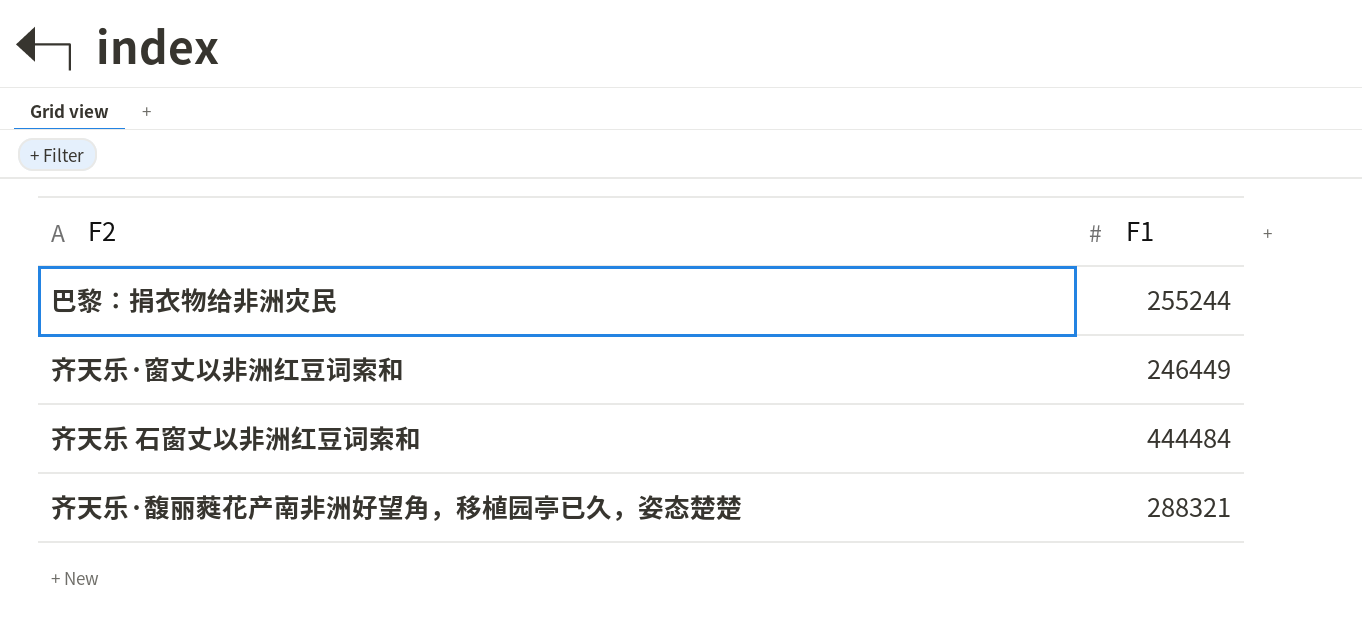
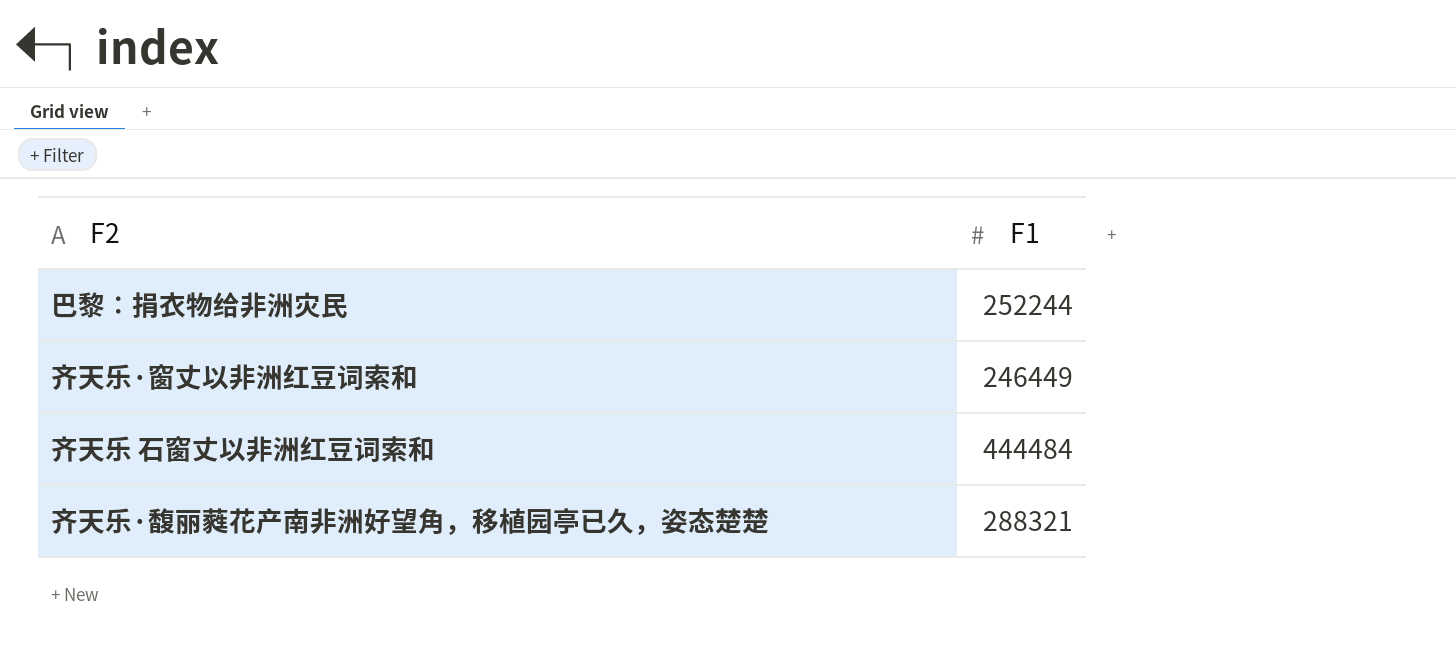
巴黎∶捐衣物给非洲灾民 | F1: 255244 -> 252244

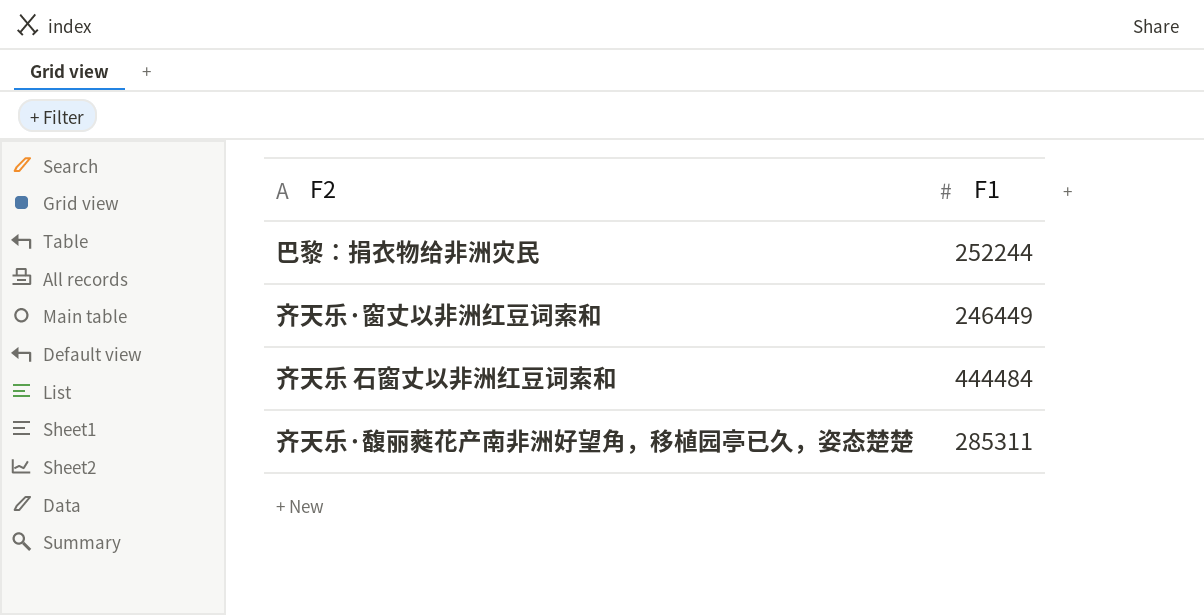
齐天乐·馥丽蕤花产南非洲好望角，移植园亭已久，姿态楚楚 | F1: 288321 -> 285311

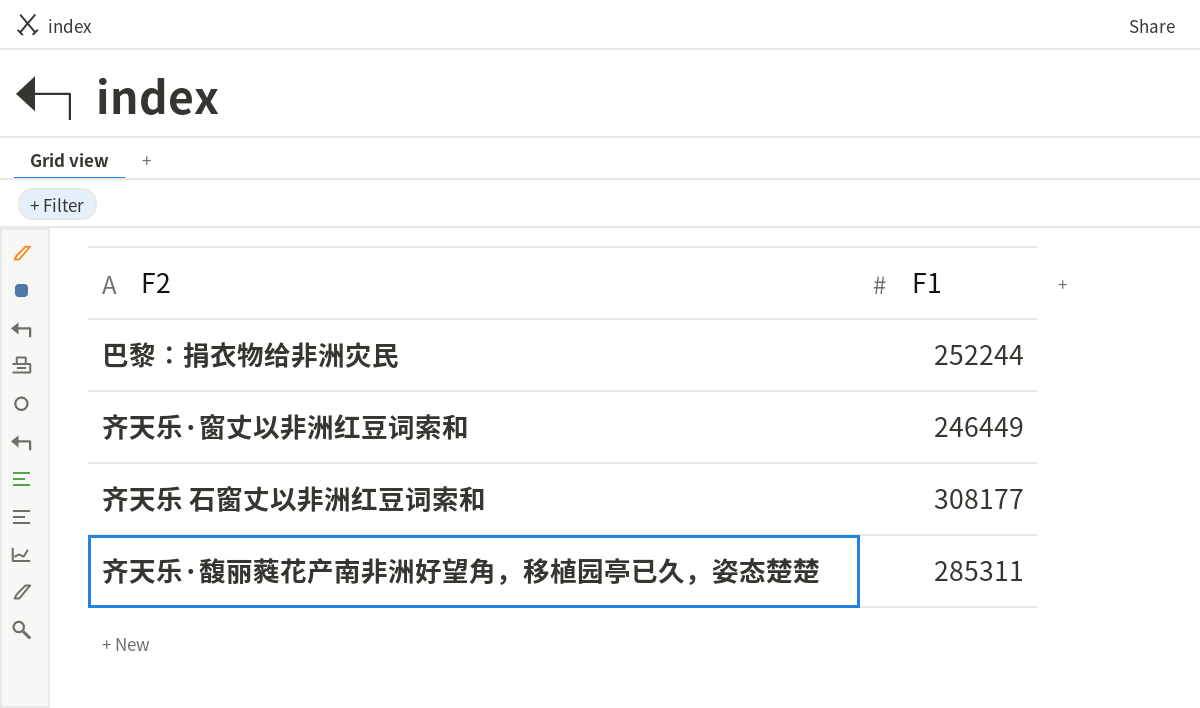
齐天乐 石窗丈以非洲红豆词索和 | F1: 444484 -> 308177

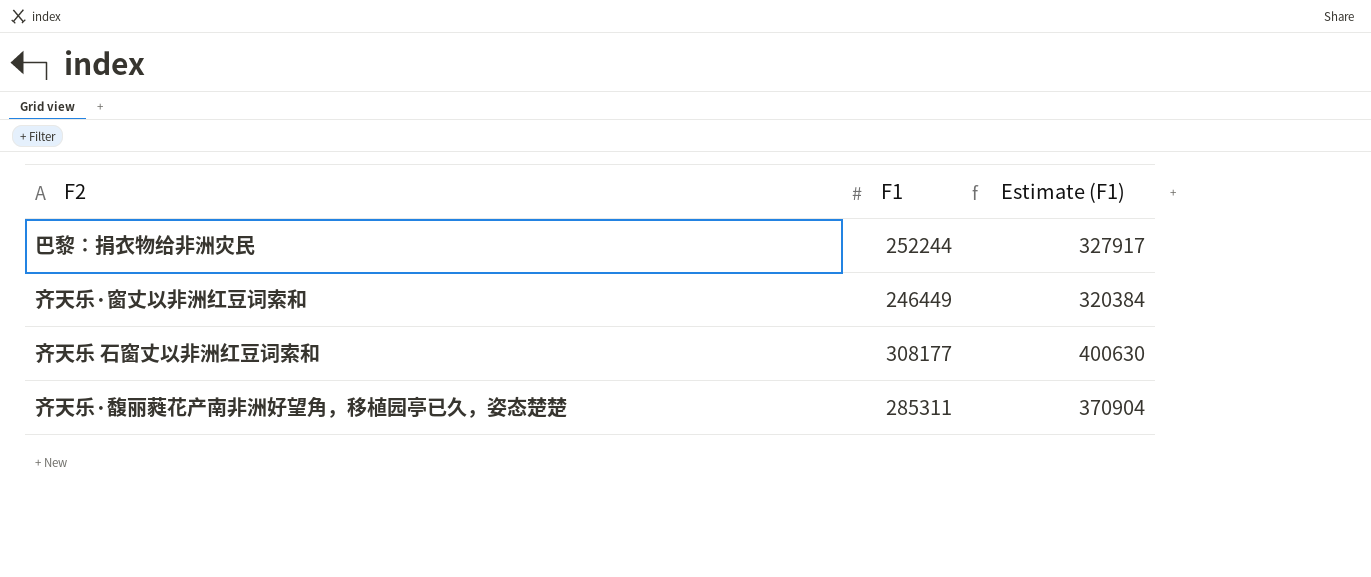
column Estimate (F1) | formula: none -> [F1] * 1.3

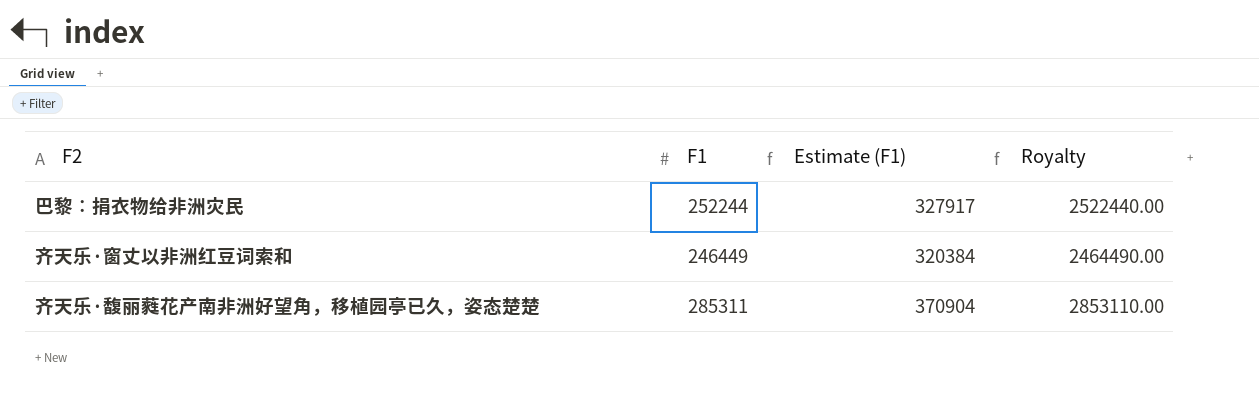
column Royalty | formula: none -> [F1] * 10
row 齐天乐 石窗丈以非洲红豆词索和: 308177 | 400630 -> none

